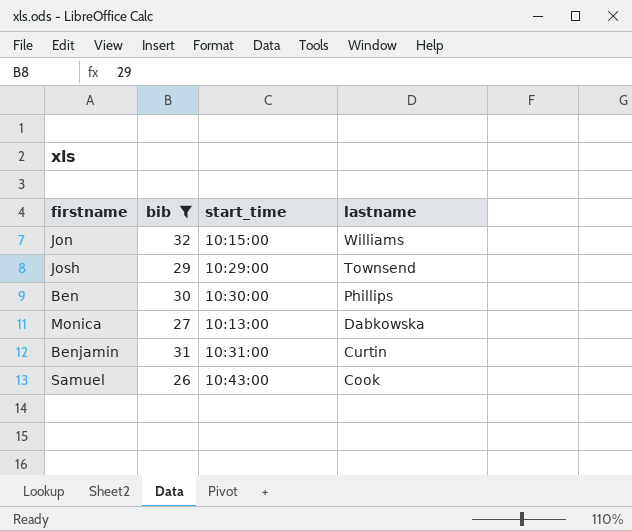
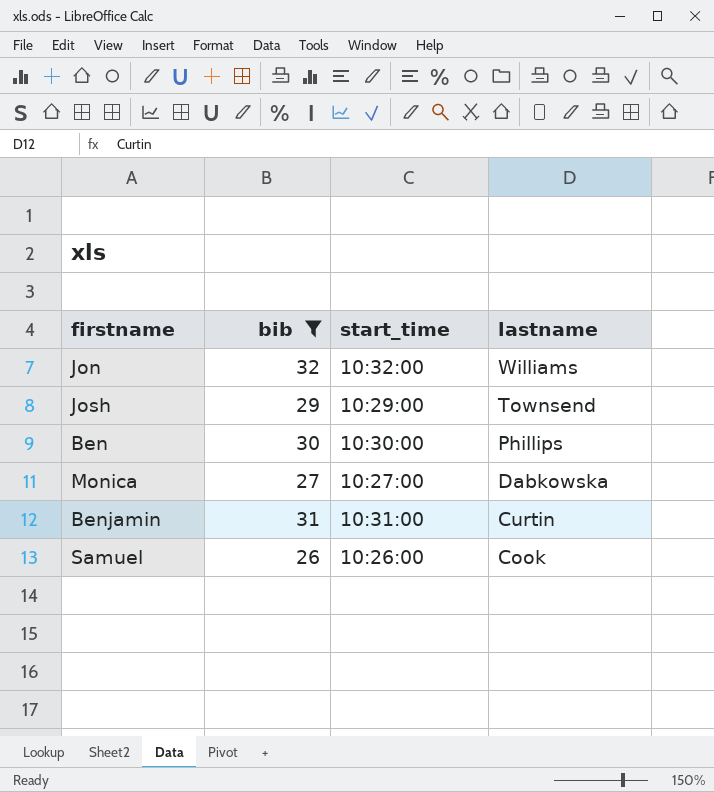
Jon | start_time: 10:15:00 -> 10:32:00
Monica | start_time: 10:13:00 -> 10:27:00
Samuel | start_time: 10:43:00 -> 10:26:00

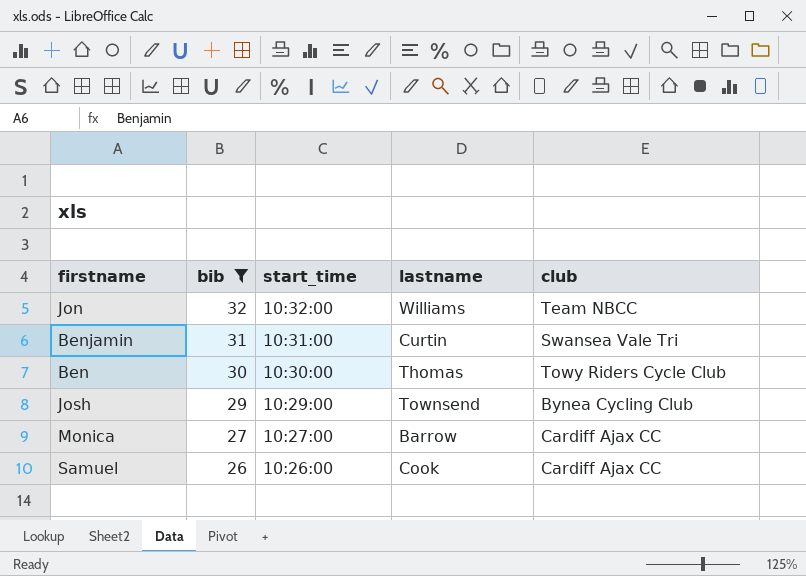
row order: lastname descending -> bib descending
column club | position: none -> 5
Ben | lastname: Phillips -> Thomas
Monica | lastname: Dabkowska -> Barrow

